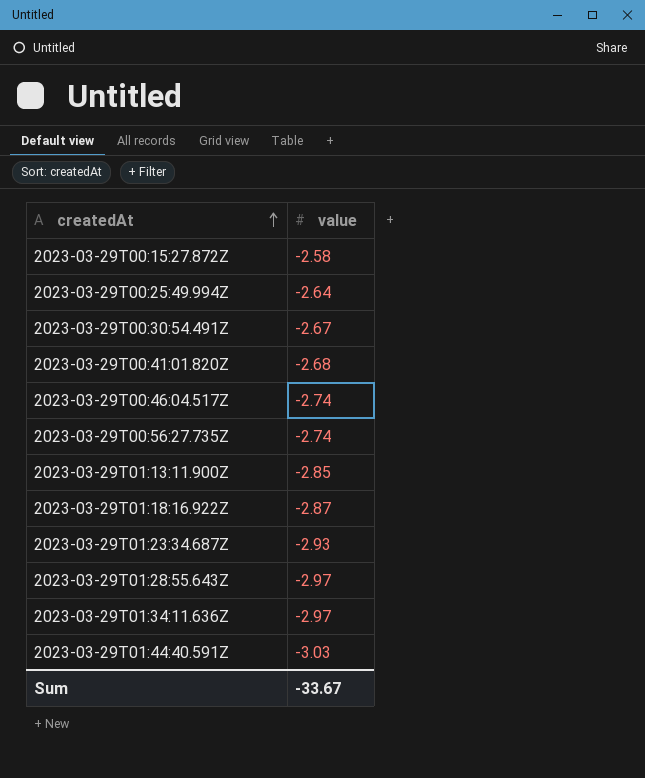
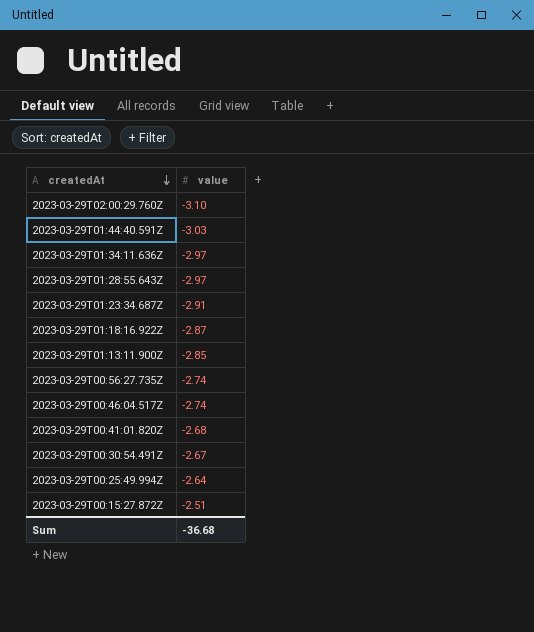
row order: createdAt ascending -> createdAt descending
row 2023-03-29T02:00:29.760Z: none -> -3.10
2023-03-29T01:23:34.687Z | value: -2.93 -> -2.91
2023-03-29T00:15:27.872Z | value: -2.58 -> -2.51
Sum | value: -33.67 -> -36.68

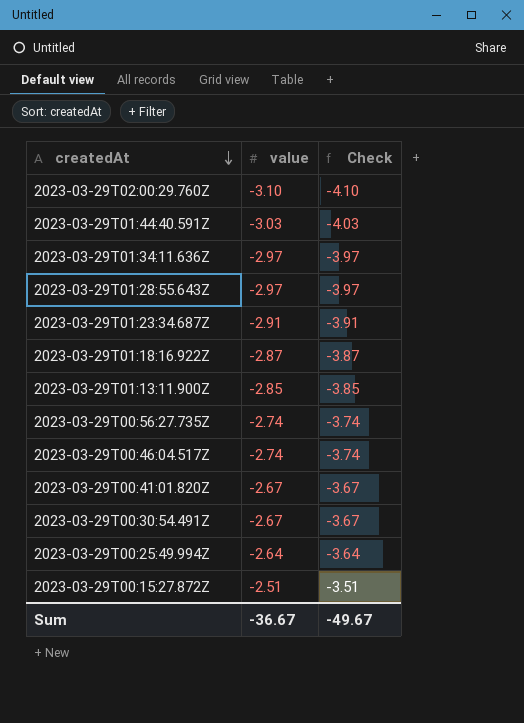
column Check | formula: none -> [value] - 1
2023-03-29T00:41:01.820Z | value: -2.68 -> -2.67
Sum | value: -36.68 -> -36.67

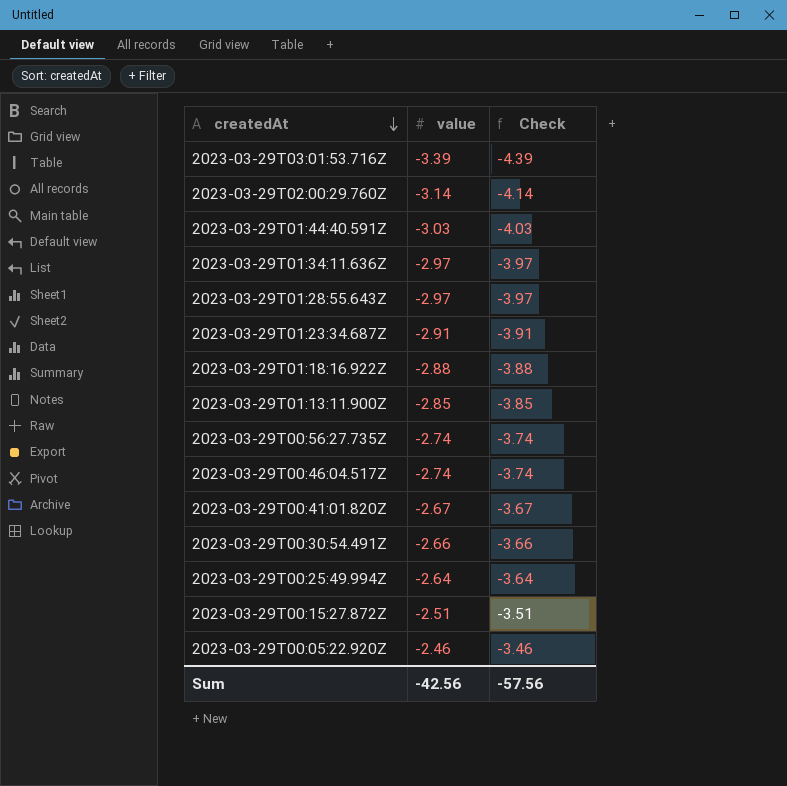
row 2023-03-29T03:01:53.716Z: none -> -3.39 | -4.39
2023-03-29T02:00:29.760Z | value: -3.10 -> -3.14
2023-03-29T02:00:29.760Z | Check: -4.10 -> -4.14
2023-03-29T01:18:16.922Z | value: -2.87 -> -2.88
2023-03-29T01:18:16.922Z | Check: -3.87 -> -3.88
2023-03-29T00:30:54.491Z | value: -2.67 -> -2.66
2023-03-29T00:30:54.491Z | Check: -3.67 -> -3.66
row 2023-03-29T00:05:22.920Z: none -> -2.46 | -3.46
Sum | value: -36.67 -> -42.56
Sum | Check: -49.67 -> -57.56

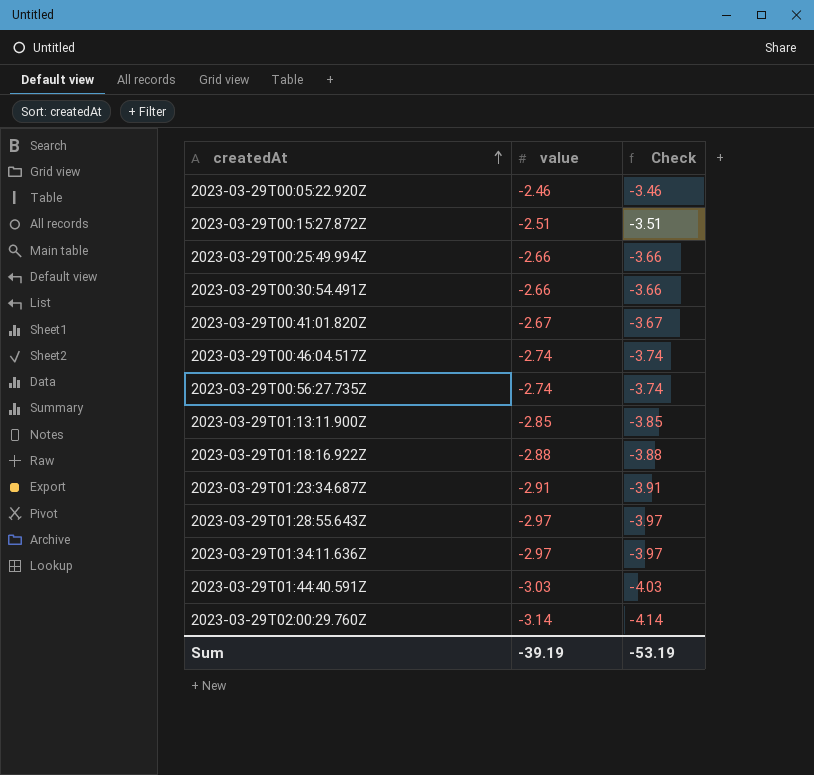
row order: createdAt descending -> createdAt ascending
row 2023-03-29T03:01:53.716Z: -3.39 | -4.39 -> none
2023-03-29T00:25:49.994Z | value: -2.64 -> -2.66
2023-03-29T00:25:49.994Z | Check: -3.64 -> -3.66
Sum | value: -42.56 -> -39.19
Sum | Check: -57.56 -> -53.19

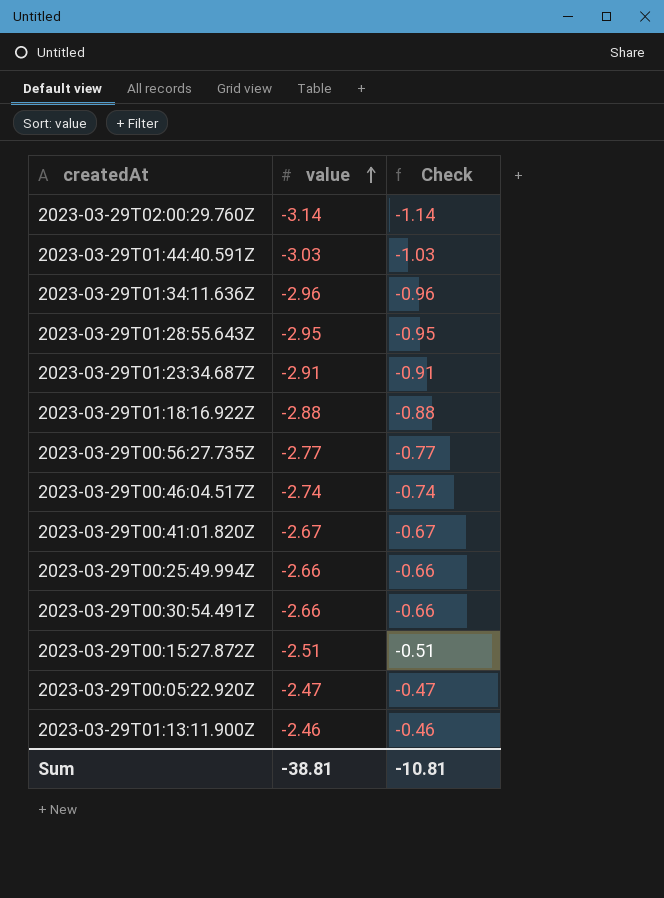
row order: createdAt ascending -> value ascending
column Check | formula: [value] - 1 -> [value] + 2
2023-03-29T01:34:11.636Z | value: -2.97 -> -2.96
2023-03-29T01:28:55.643Z | value: -2.97 -> -2.95
2023-03-29T00:56:27.735Z | value: -2.74 -> -2.77
2023-03-29T00:05:22.920Z | value: -2.46 -> -2.47
2023-03-29T01:13:11.900Z | value: -2.85 -> -2.46
Sum | value: -39.19 -> -38.81
Sum | Check: -53.19 -> -10.81

